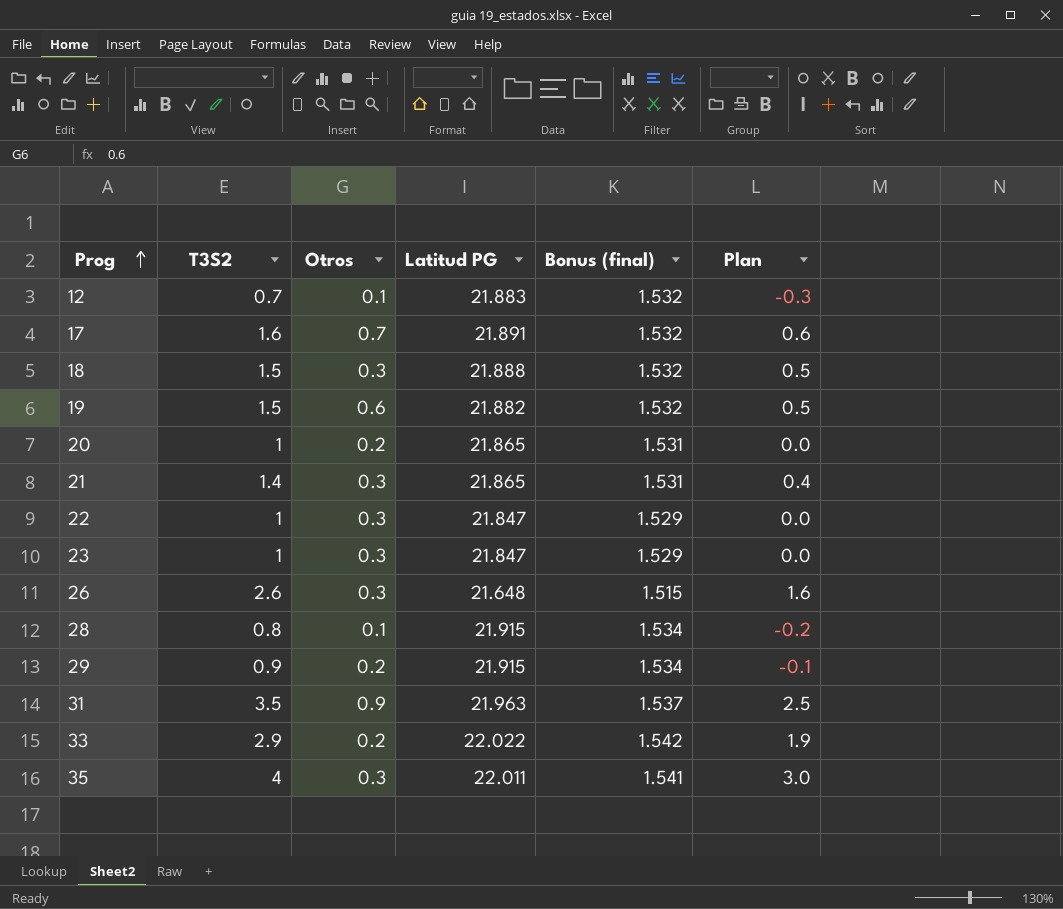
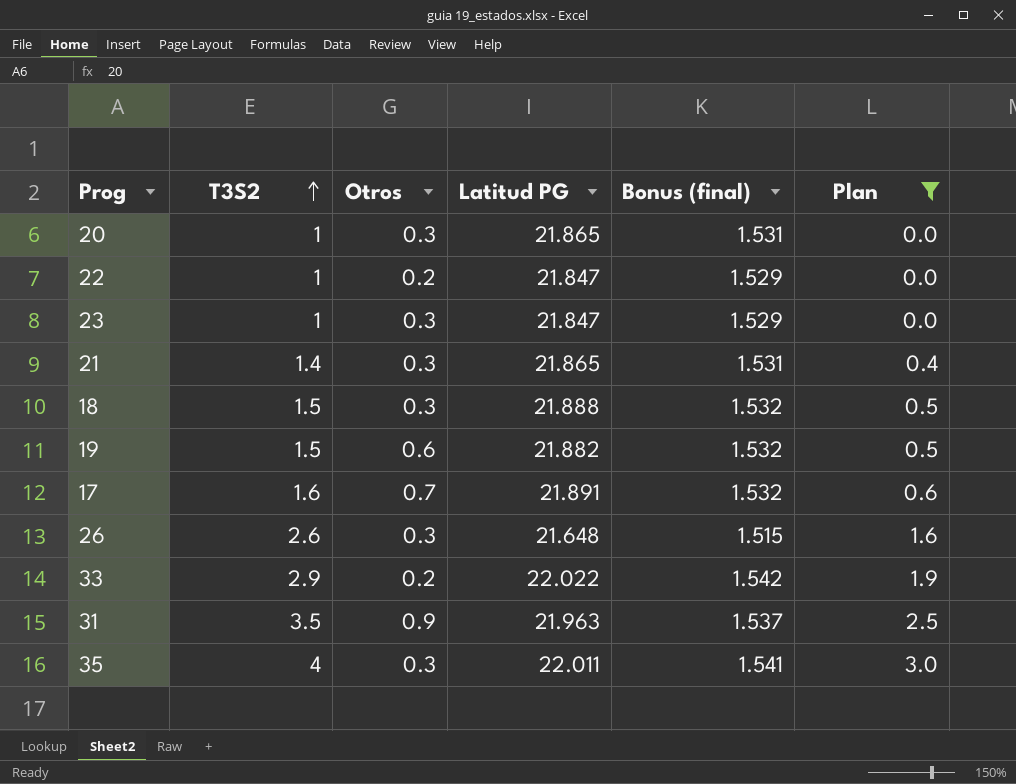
filter: none -> Plan >= 0.0
row order: Prog ascending -> T3S2 ascending
20 | Otros: 0.2 -> 0.3
22 | Otros: 0.3 -> 0.2

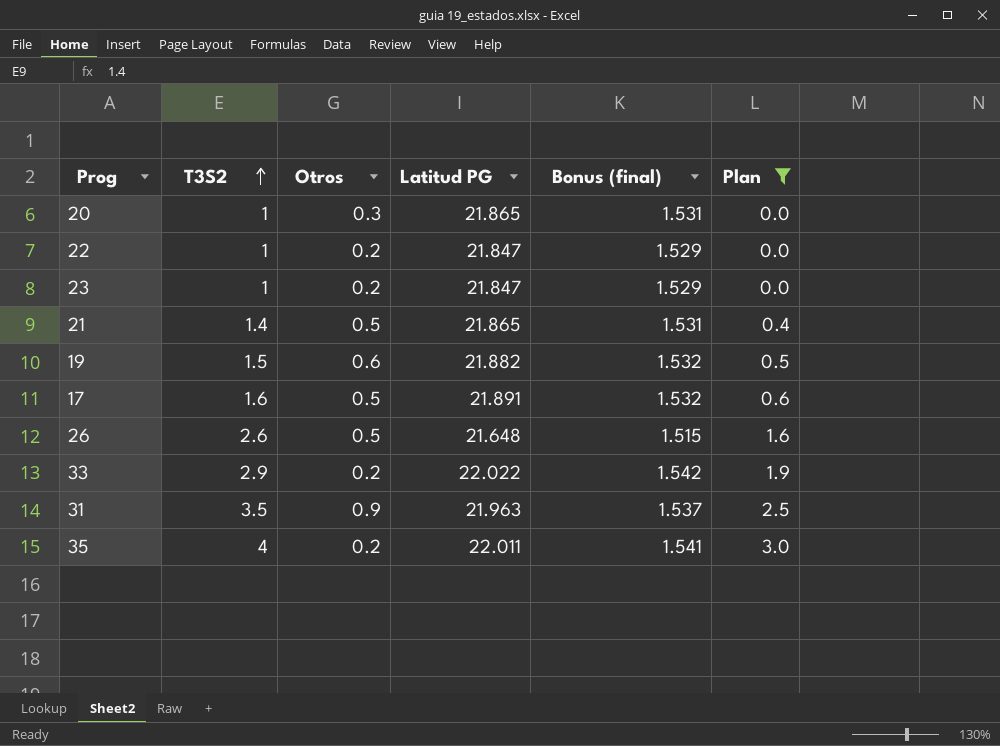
row 18: 1.5 | 0.3 | 21.888 | 1.532 | 0.5 -> none
23 | Otros: 0.3 -> 0.2
21 | Otros: 0.3 -> 0.5
17 | Otros: 0.7 -> 0.5
26 | Otros: 0.3 -> 0.5
35 | Otros: 0.3 -> 0.2

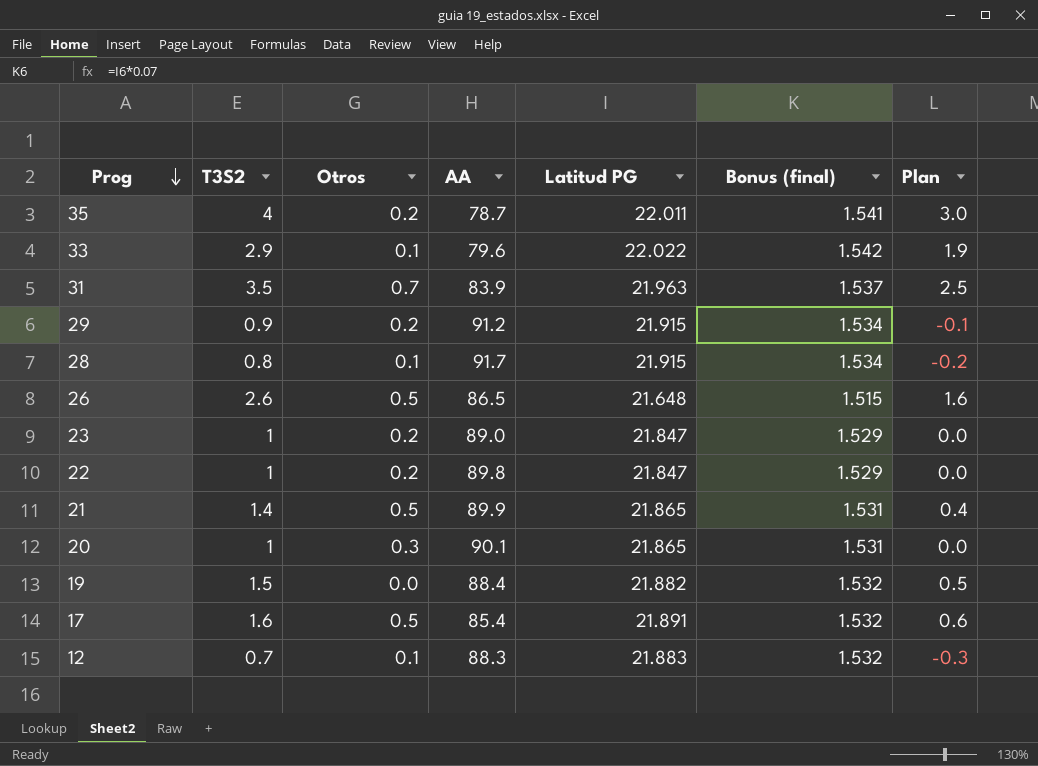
filter: Plan >= 0.0 -> none
row order: T3S2 ascending -> Prog descending
column AA | position: none -> 4
33 | Otros: 0.2 -> 0.1
31 | Otros: 0.9 -> 0.7
19 | Otros: 0.6 -> 0.0

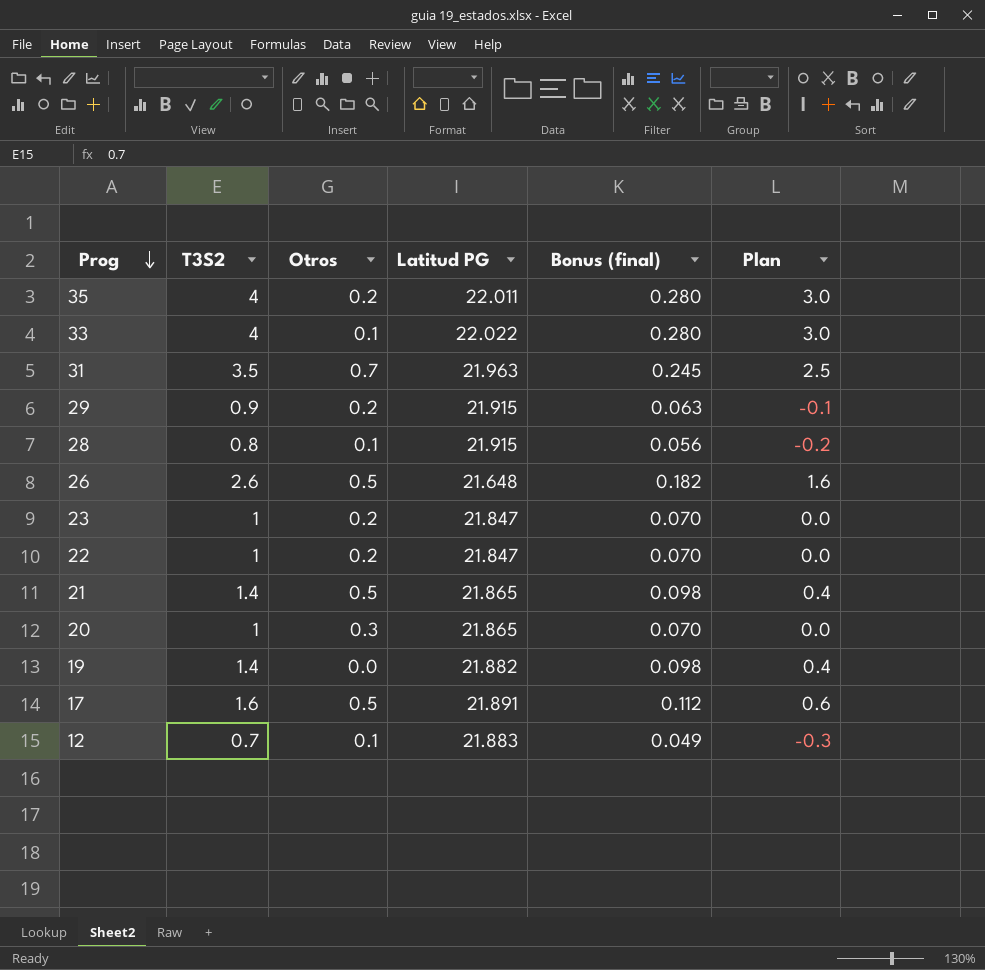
column AA | position: 4 -> none
column Bonus (final) | formula: [Latitud PG] * 0.07 -> [T3S2] * 0.07
33 | T3S2: 2.9 -> 4
33 | Plan: 1.9 -> 3.0
19 | T3S2: 1.5 -> 1.4
19 | Plan: 0.5 -> 0.4

